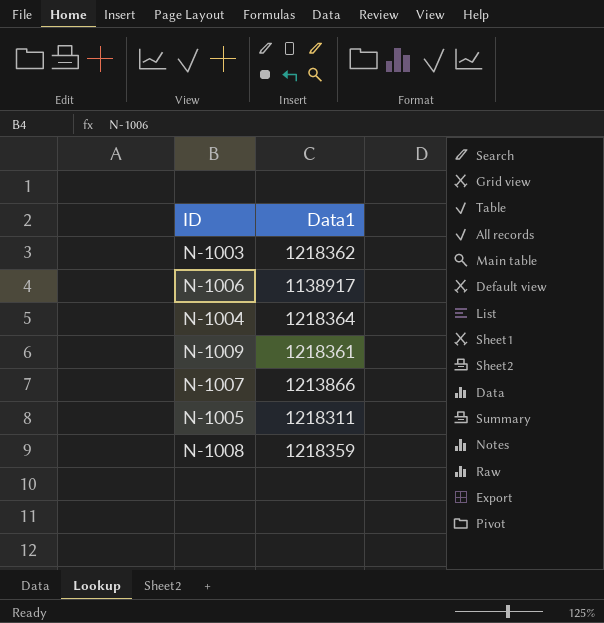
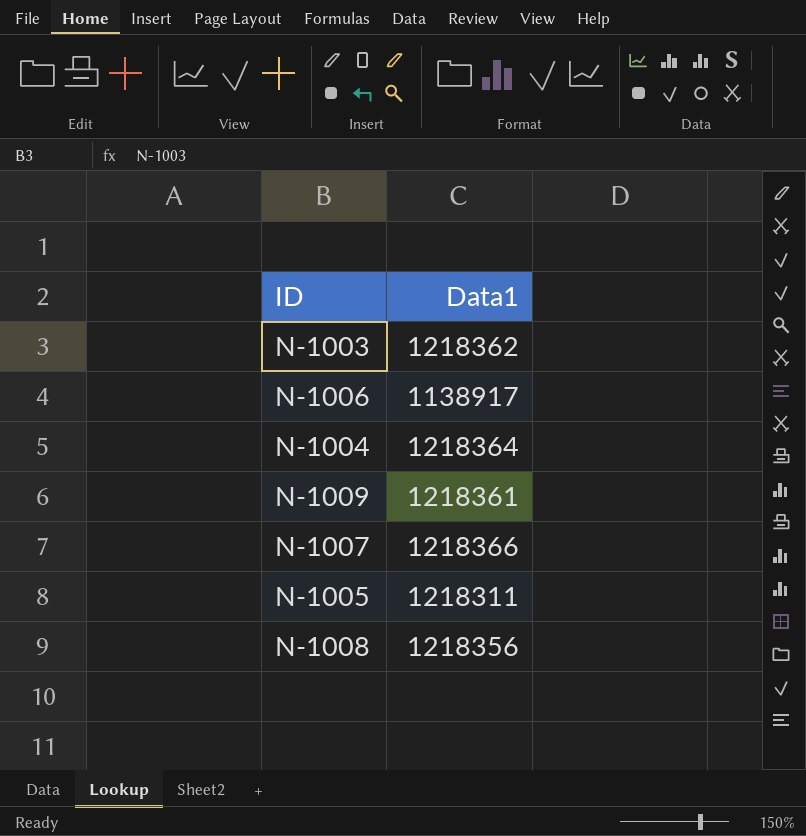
N-1007 | Data1: 1213866 -> 1218366
N-1008 | Data1: 1218359 -> 1218356

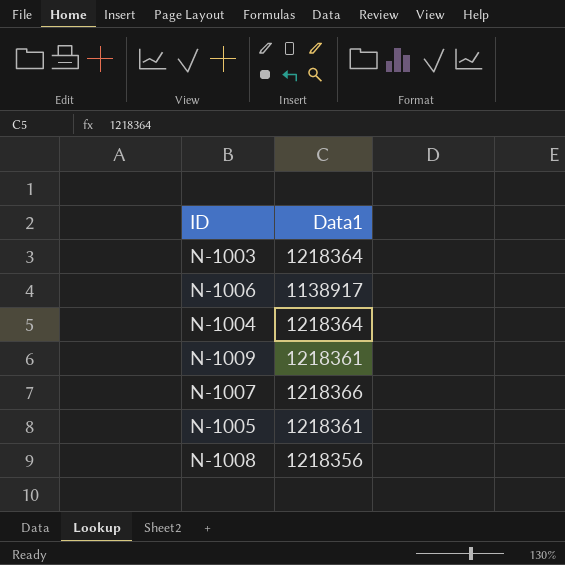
N-1003 | Data1: 1218362 -> 1218364
N-1005 | Data1: 1218311 -> 1218361

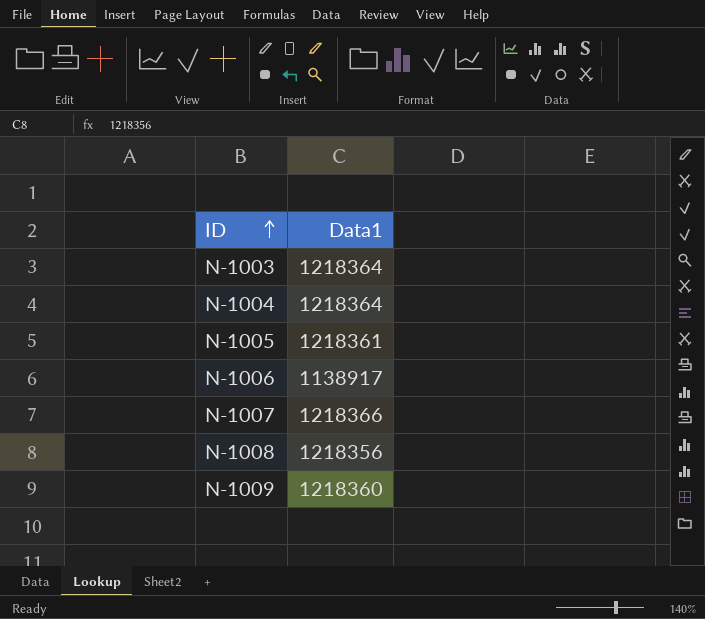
row order: none -> ID ascending
N-1009 | Data1: 1218361 -> 1218360

